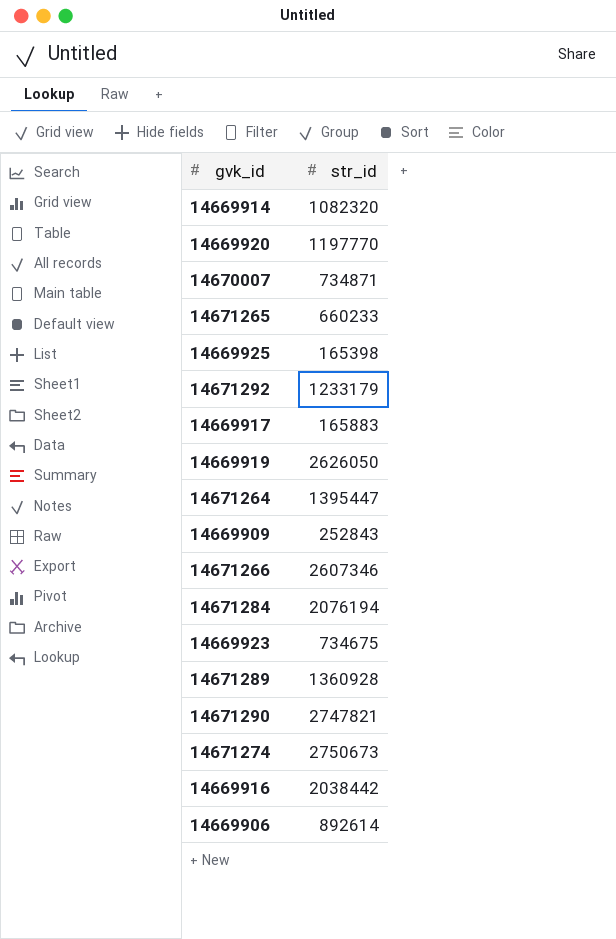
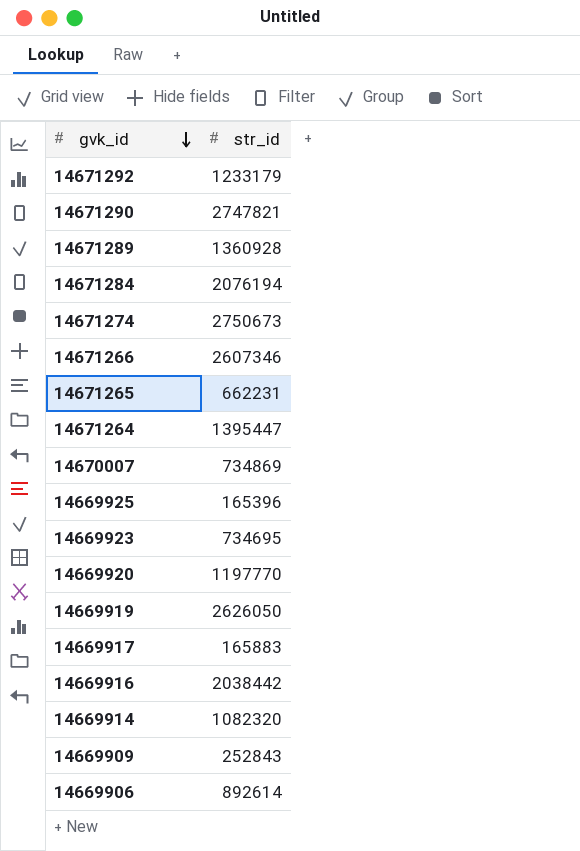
row order: none -> gvk_id descending
14671265 | str_id: 660233 -> 662231
14670007 | str_id: 734871 -> 734869
14669925 | str_id: 165398 -> 165396
14669923 | str_id: 734675 -> 734695

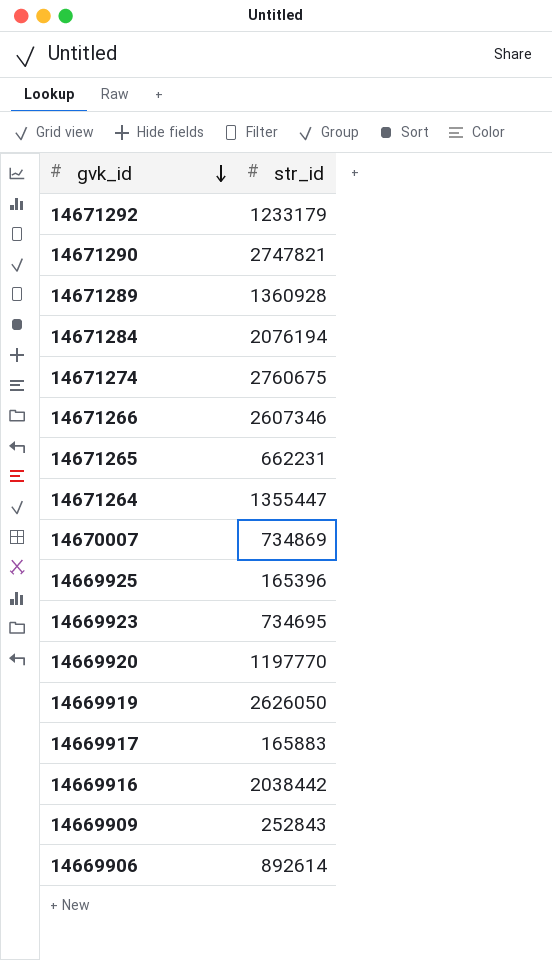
row 14669914: 1082320 -> none
14671274 | str_id: 2750673 -> 2760675
14671264 | str_id: 1395447 -> 1355447

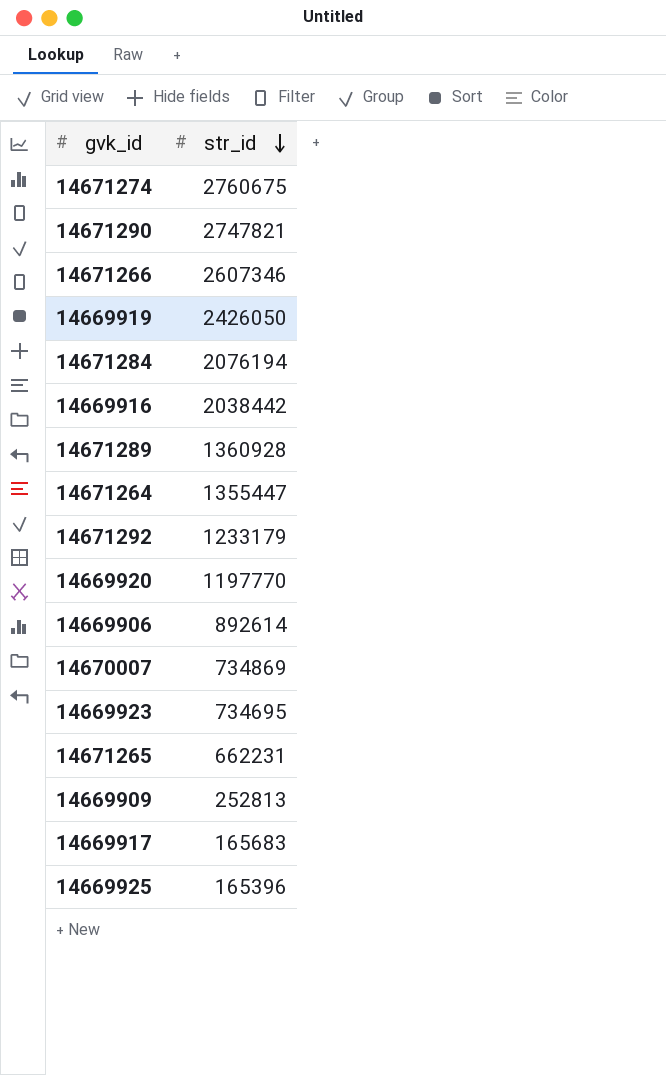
row order: gvk_id descending -> str_id descending
14669919 | str_id: 2626050 -> 2426050
14669909 | str_id: 252843 -> 252813
14669917 | str_id: 165883 -> 165683

